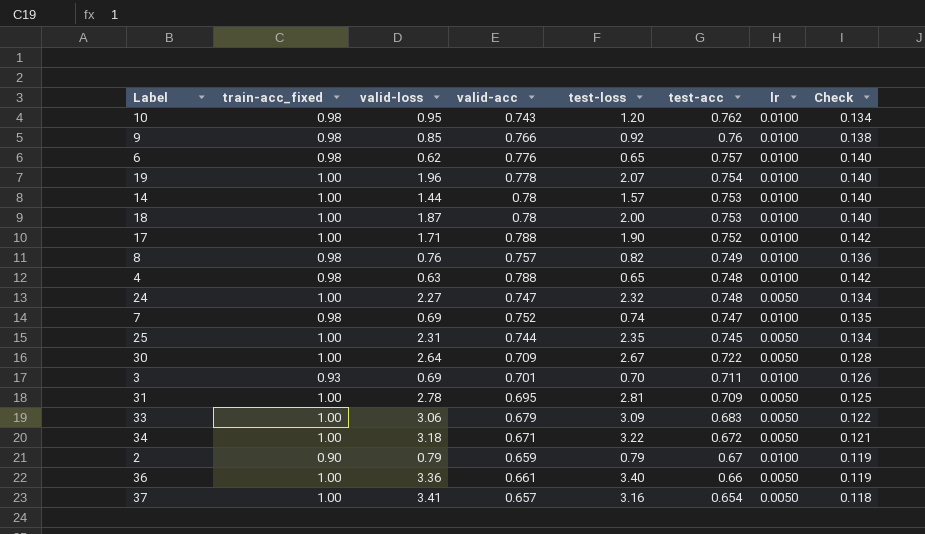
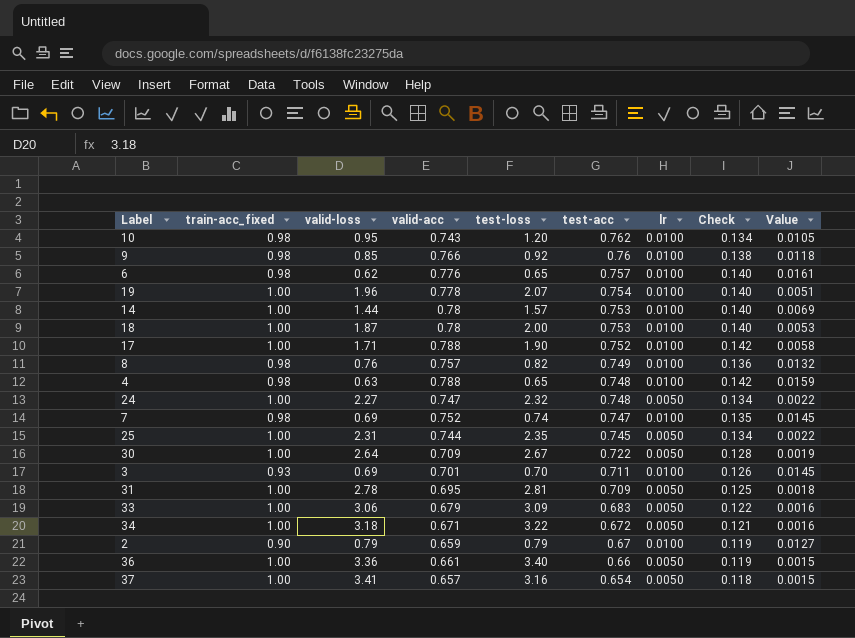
column Value | formula: none -> [lr] / [valid-loss]

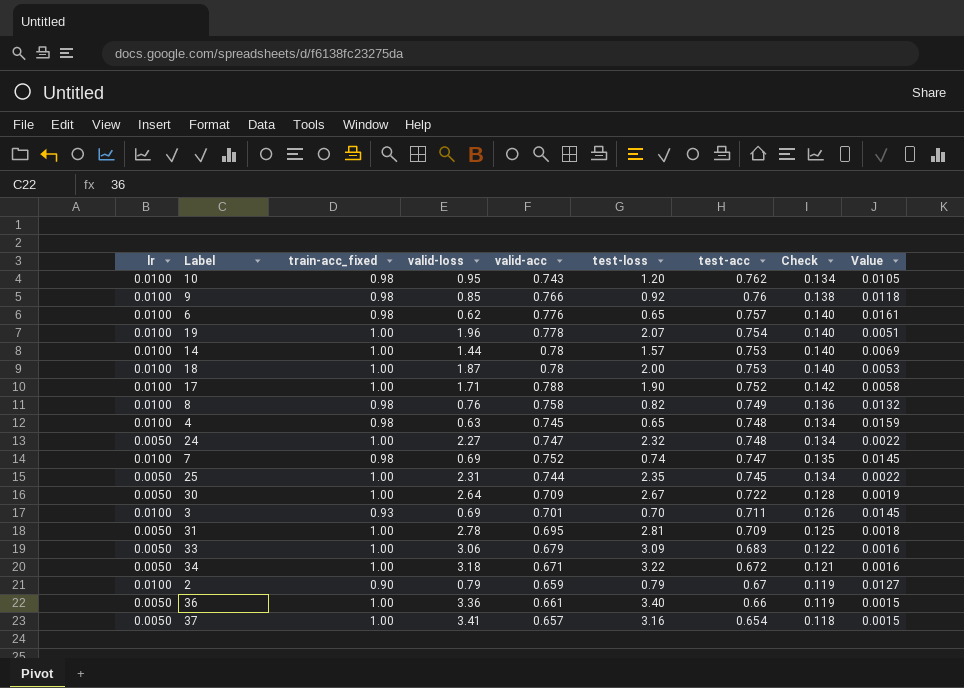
column lr | position: 7 -> 1
8 | valid-acc: 0.757 -> 0.758
4 | valid-acc: 0.788 -> 0.745
4 | Check: 0.142 -> 0.134

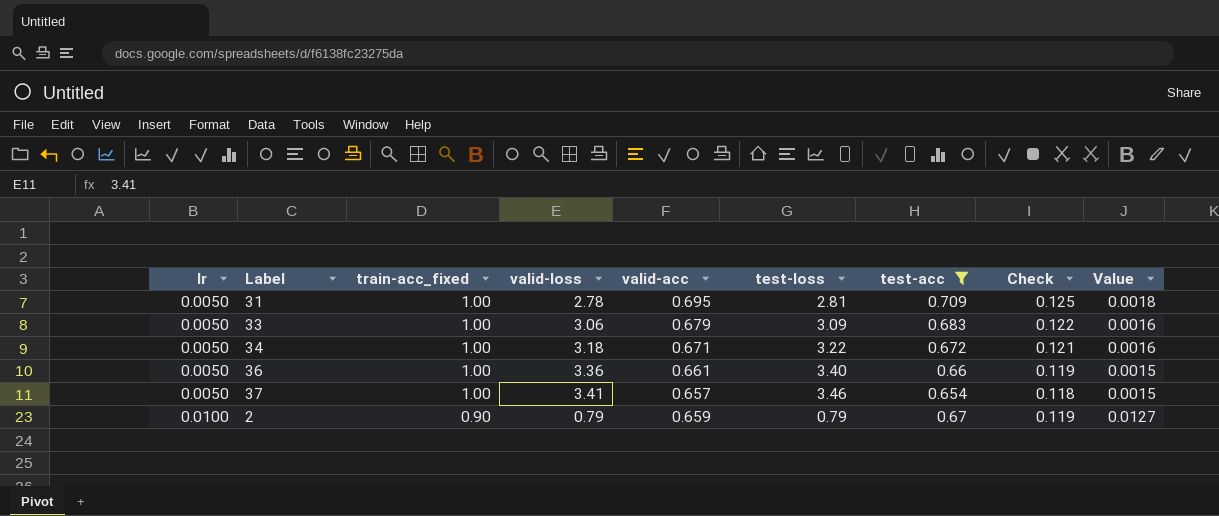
filter: none -> test-acc <= 0.709
row order: test-acc descending -> lr ascending
37 | test-loss: 3.16 -> 3.46

